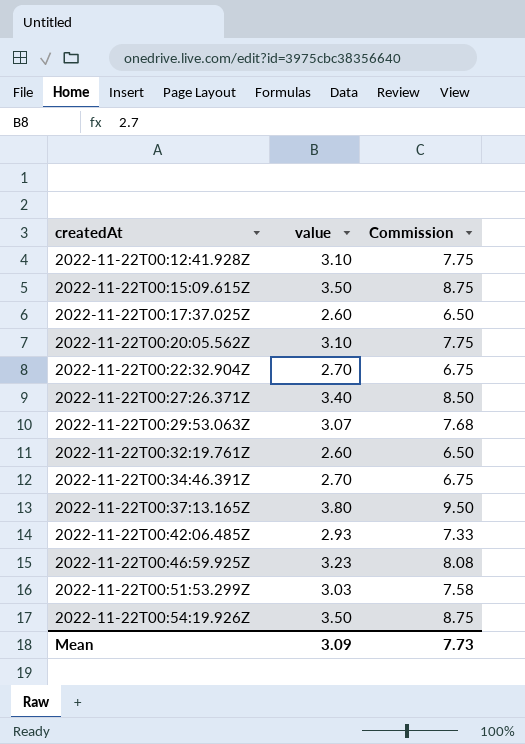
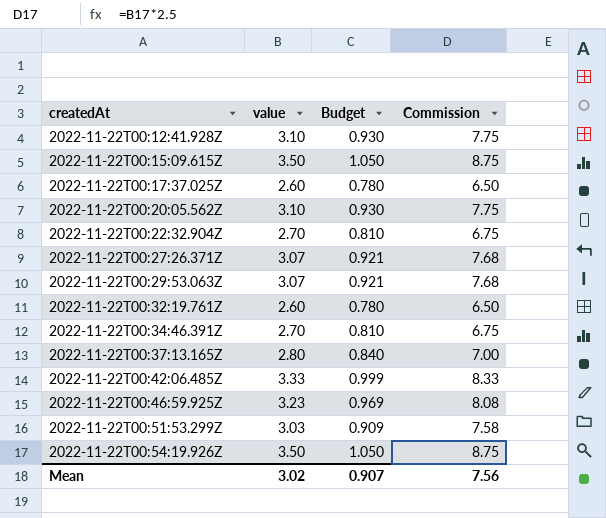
column Budget | formula: none -> [value] * 0.3
2022-11-22T00:27:26.371Z | value: 3.40 -> 3.07
2022-11-22T00:27:26.371Z | Commission: 8.50 -> 7.68
2022-11-22T00:37:13.165Z | value: 3.80 -> 2.80
2022-11-22T00:37:13.165Z | Commission: 9.50 -> 7.00
2022-11-22T00:42:06.485Z | value: 2.93 -> 3.33
2022-11-22T00:42:06.485Z | Commission: 7.33 -> 8.33
Mean | value: 3.09 -> 3.02
Mean | Commission: 7.73 -> 7.56

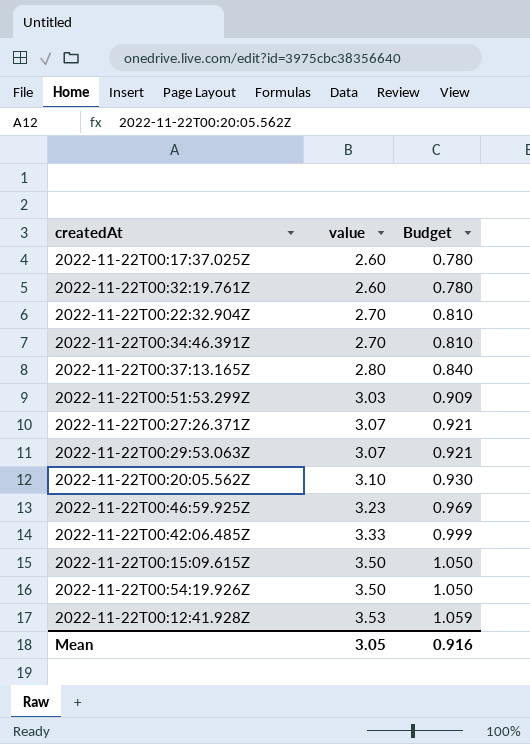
row order: createdAt ascending -> value ascending
column Commission | formula: [value] * 2.5 -> none
2022-11-22T00:12:41.928Z | value: 3.10 -> 3.53
2022-11-22T00:12:41.928Z | Budget: 0.930 -> 1.059
Mean | value: 3.02 -> 3.05
Mean | Budget: 0.907 -> 0.916

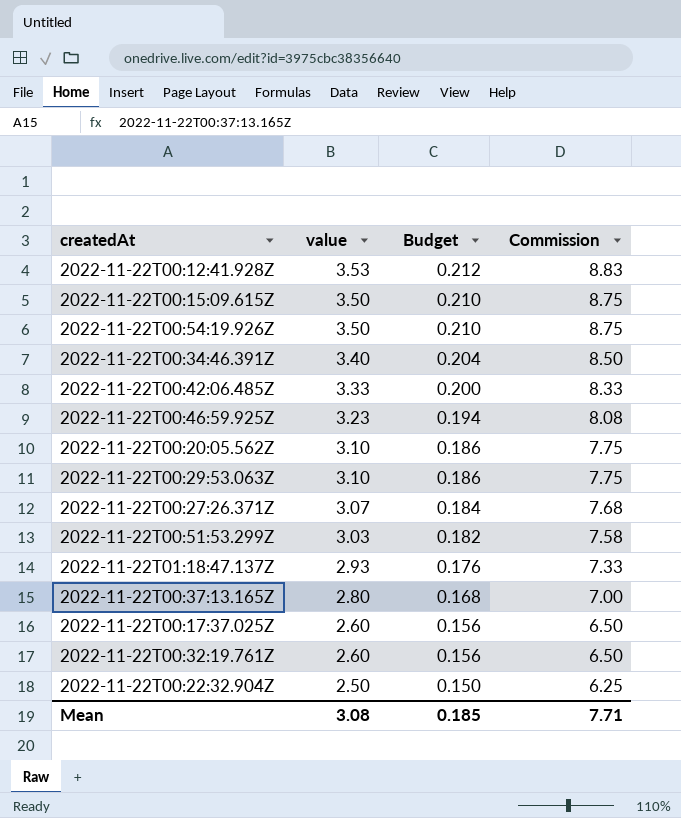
row order: value ascending -> value descending
column Budget | formula: [value] * 0.3 -> [value] * 0.06
column Commission | formula: none -> [value] * 2.5
2022-11-22T00:34:46.391Z | value: 2.70 -> 3.40
2022-11-22T00:29:53.063Z | value: 3.07 -> 3.10
row 2022-11-22T01:18:47.137Z: none -> 2.93 | 0.176 | 7.33
2022-11-22T00:22:32.904Z | value: 2.70 -> 2.50
Mean | value: 3.05 -> 3.08
Mean | Budget: 0.916 -> 0.185

